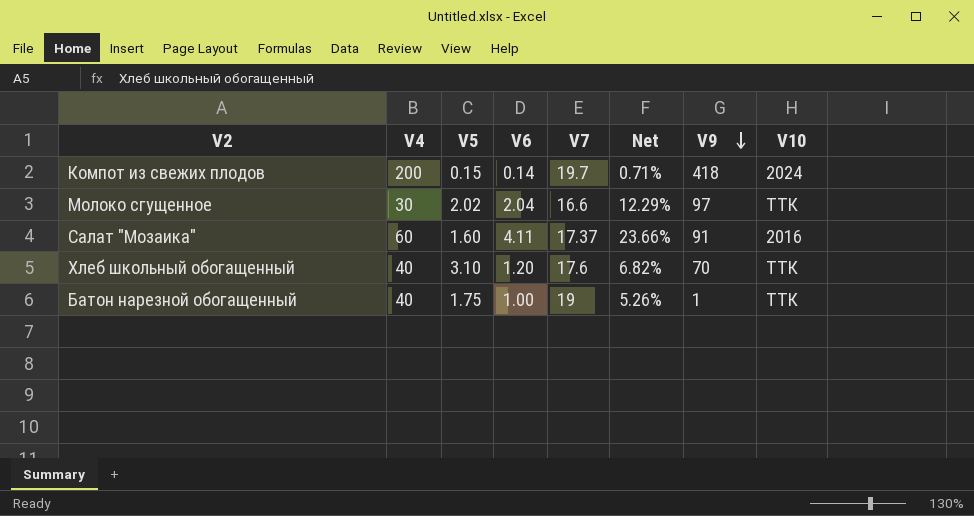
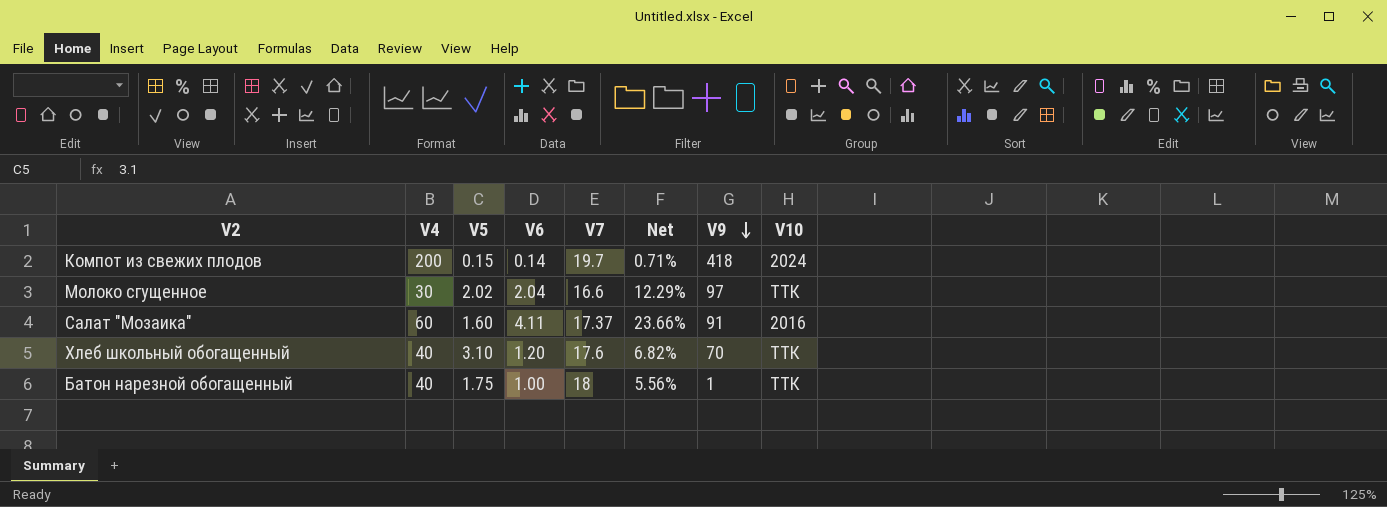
Батон нарезной обогащенный | V7: 19 -> 18
Батон нарезной обогащенный | Net: 5.26% -> 5.56%

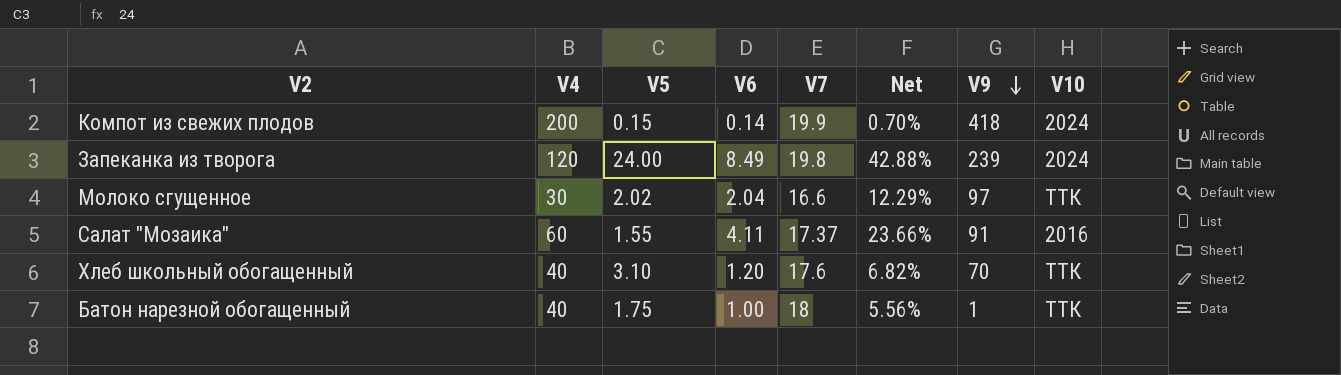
Компот из свежих плодов | V7: 19.7 -> 19.9
Компот из свежих плодов | Net: 0.71% -> 0.70%
row Запеканка из творога: none -> 120 | 24.00 | 8.49 | 19.8 | 42.88% | 239 | 2024
Салат "Мозаика" | V5: 1.60 -> 1.55

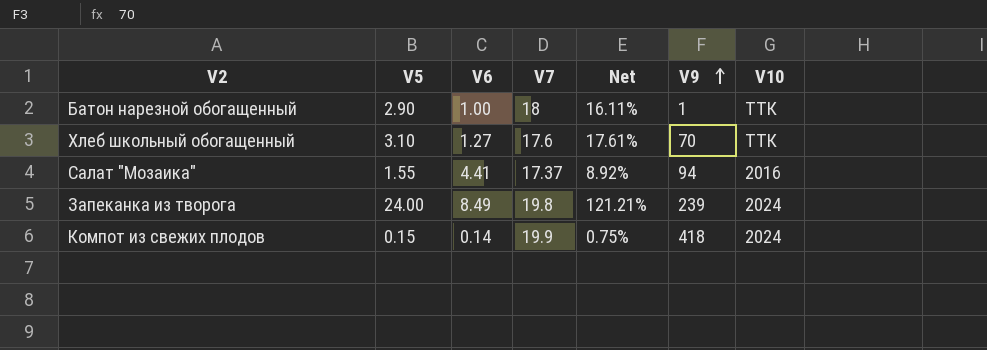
row order: V9 descending -> V9 ascending
column V4 | position: 2 -> none
column Net | formula: [V6] / [V7] -> [V5] / [V7]
row Молоко сгущенное: 30 | 2.02 | 2.04 | 16.6 | 12.29% | 97 | ТТК -> none
Батон нарезной обогащенный | V5: 1.75 -> 2.90
Хлеб школьный обогащенный | V6: 1.20 -> 1.27
Салат "Мозаика" | V6: 4.11 -> 4.41
Салат "Мозаика" | V9: 91 -> 94

